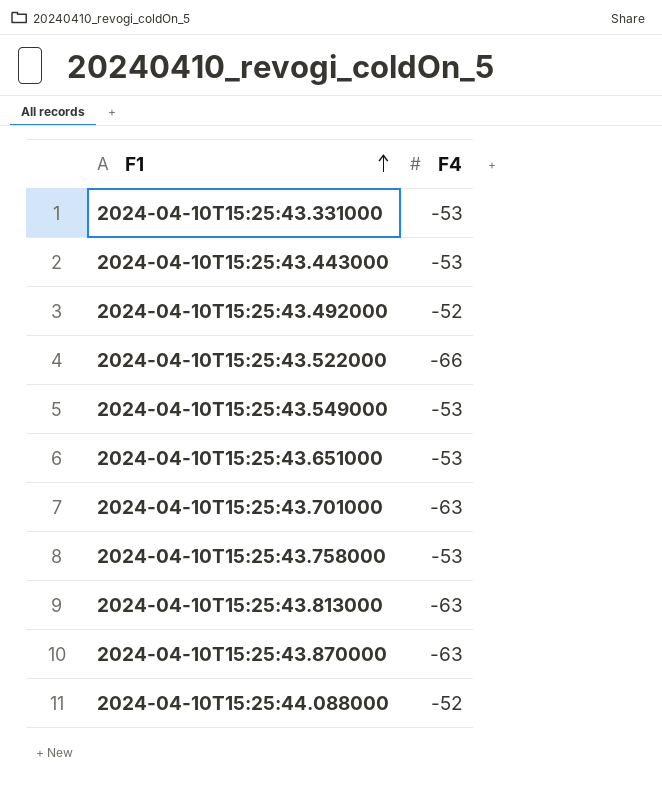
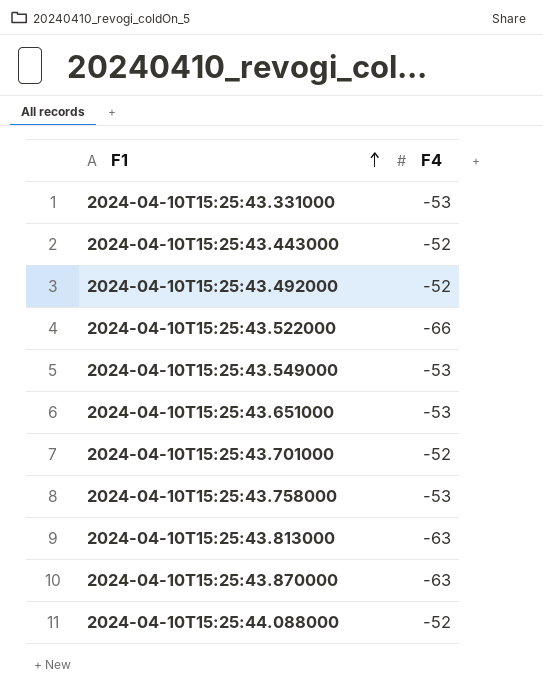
2024-04-10T15:25:43.443000 | F4: -53 -> -52
2024-04-10T15:25:43.701000 | F4: -63 -> -52

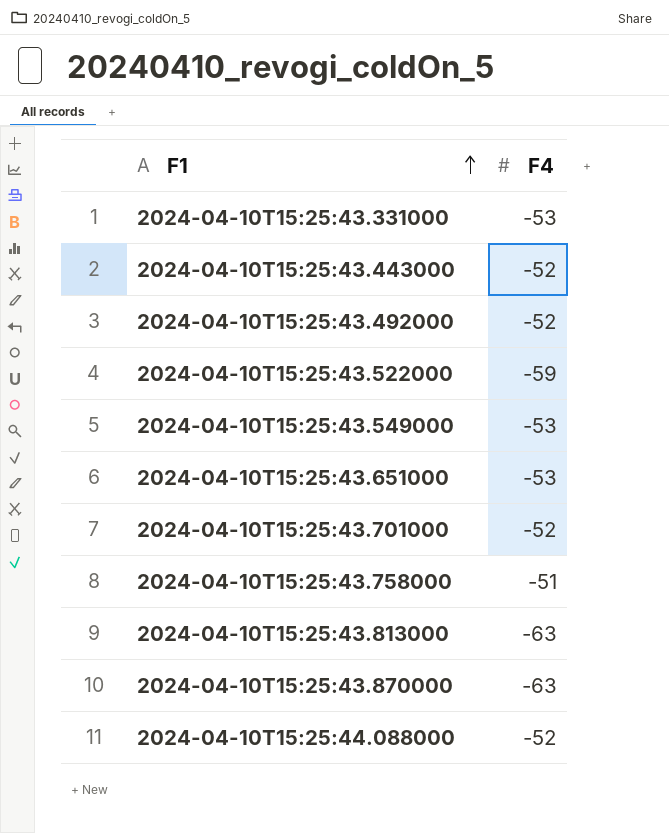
2024-04-10T15:25:43.522000 | F4: -66 -> -59
2024-04-10T15:25:43.758000 | F4: -53 -> -51

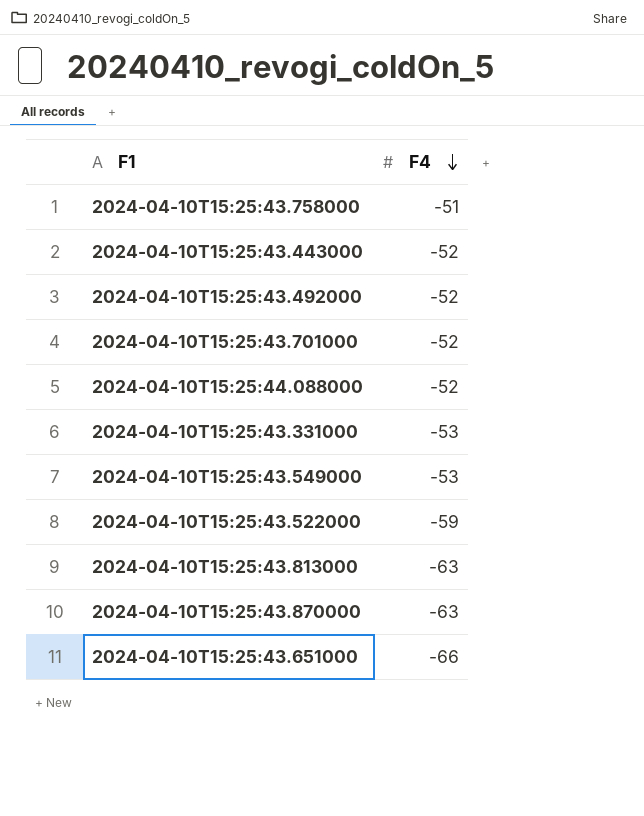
row order: F1 ascending -> F4 descending
2024-04-10T15:25:43.651000 | F4: -53 -> -66

